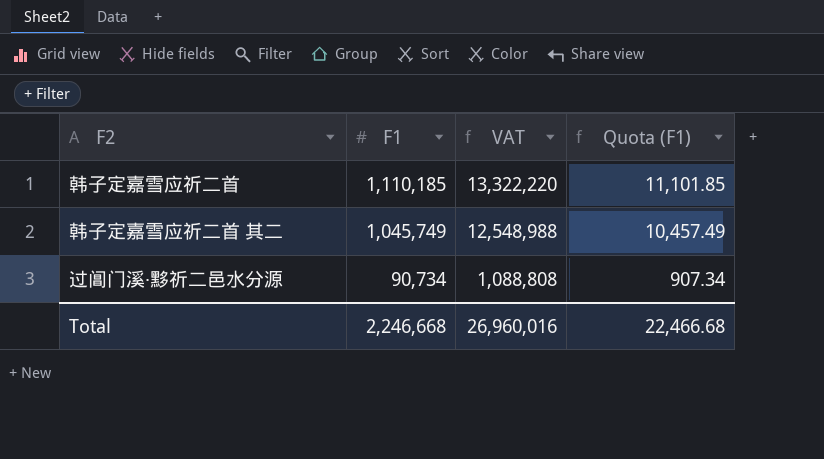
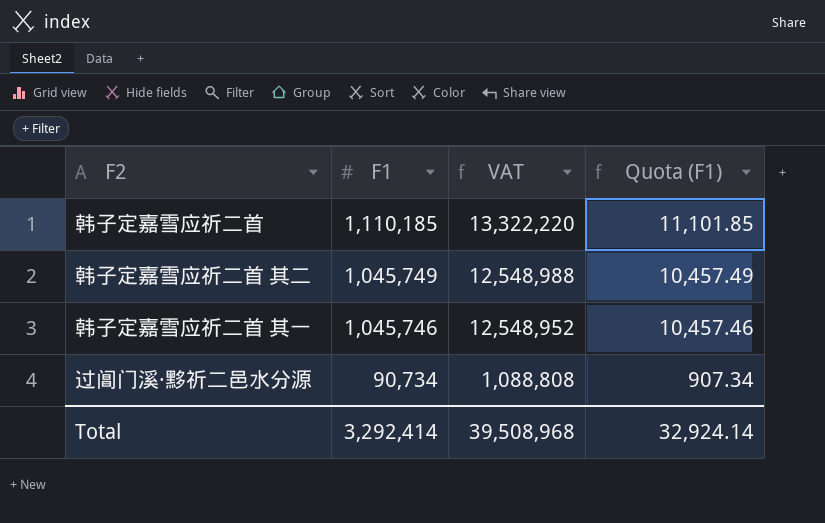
row 韩子定嘉雪应祈二首 其一: none -> 1,045,746 | 12,548,952 | 10,457.46
Total | F1: 2,246,668 -> 3,292,414
Total | VAT: 26,960,016 -> 39,508,968
Total | Quota (F1): 22,466.68 -> 32,924.14

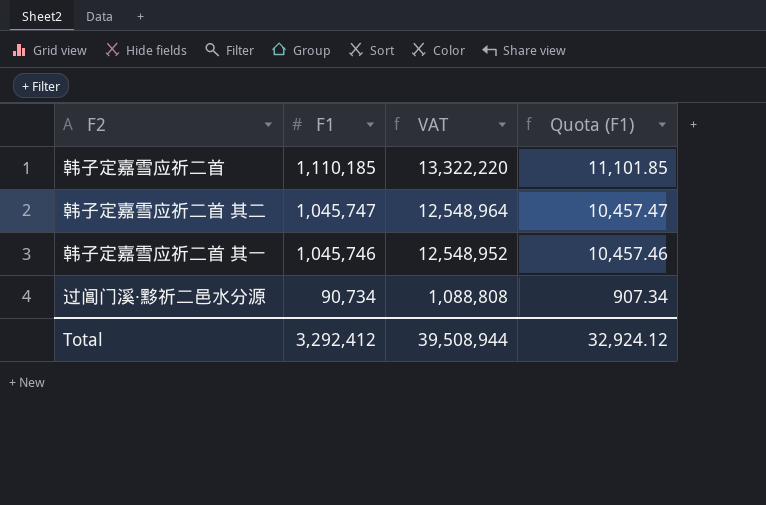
韩子定嘉雪应祈二首 其二 | F1: 1,045,749 -> 1,045,747
韩子定嘉雪应祈二首 其二 | VAT: 12,548,988 -> 12,548,964
韩子定嘉雪应祈二首 其二 | Quota (F1): 10,457.49 -> 10,457.47
Total | F1: 3,292,414 -> 3,292,412
Total | VAT: 39,508,968 -> 39,508,944
Total | Quota (F1): 32,924.14 -> 32,924.12

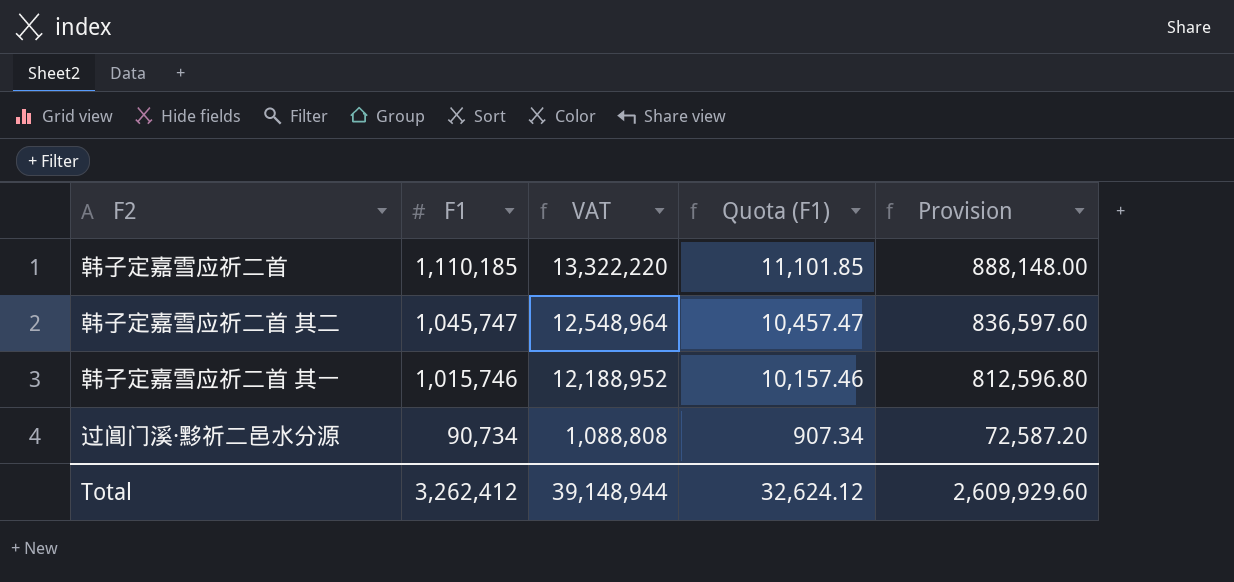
column Provision | formula: none -> [F1] * 0.8
韩子定嘉雪应祈二首 其一 | F1: 1,045,746 -> 1,015,746
韩子定嘉雪应祈二首 其一 | VAT: 12,548,952 -> 12,188,952
韩子定嘉雪应祈二首 其一 | Quota (F1): 10,457.46 -> 10,157.46
Total | F1: 3,292,412 -> 3,262,412
Total | VAT: 39,508,944 -> 39,148,944
Total | Quota (F1): 32,924.12 -> 32,624.12

